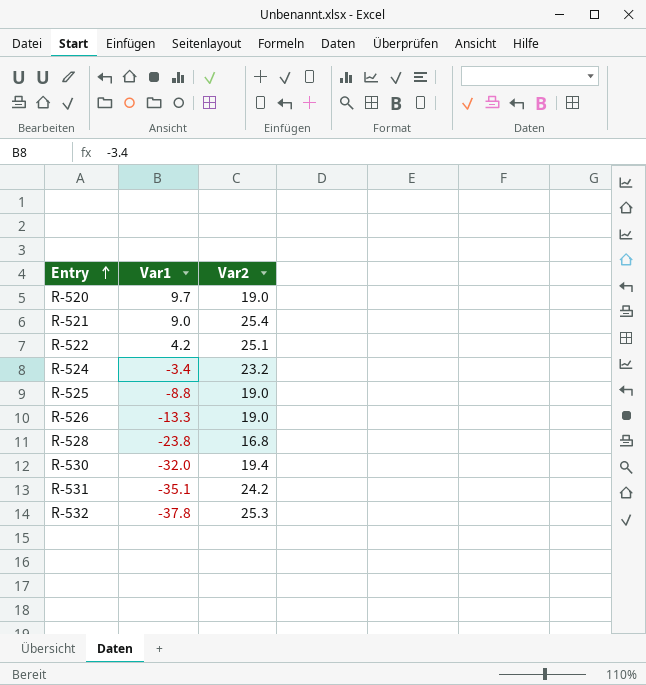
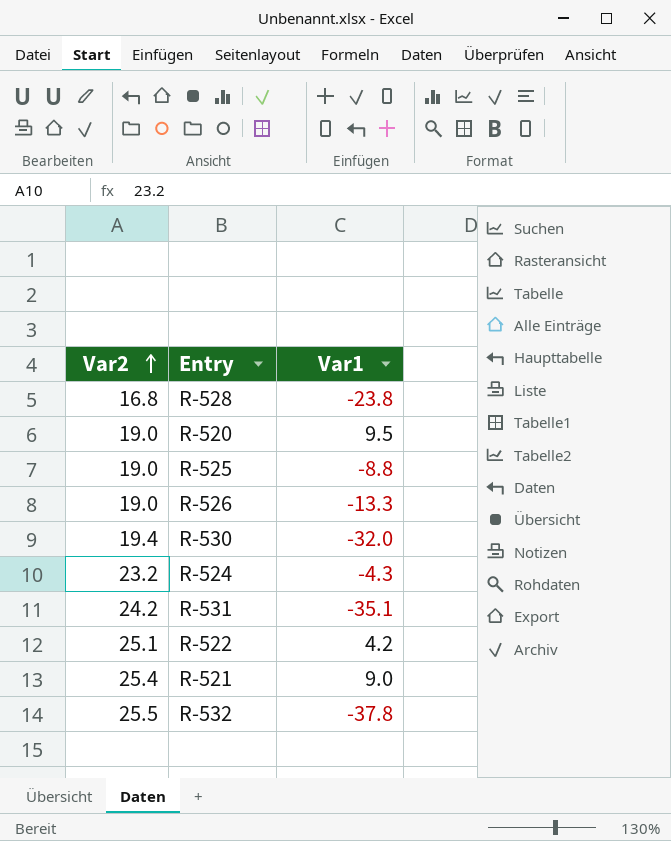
row order: Entry ascending -> Var2 ascending
column Var2 | position: 3 -> 1
R-520 | Var1: 9.7 -> 9.5
R-524 | Var1: -3.4 -> -4.3
R-532 | Var2: 25.3 -> 25.5

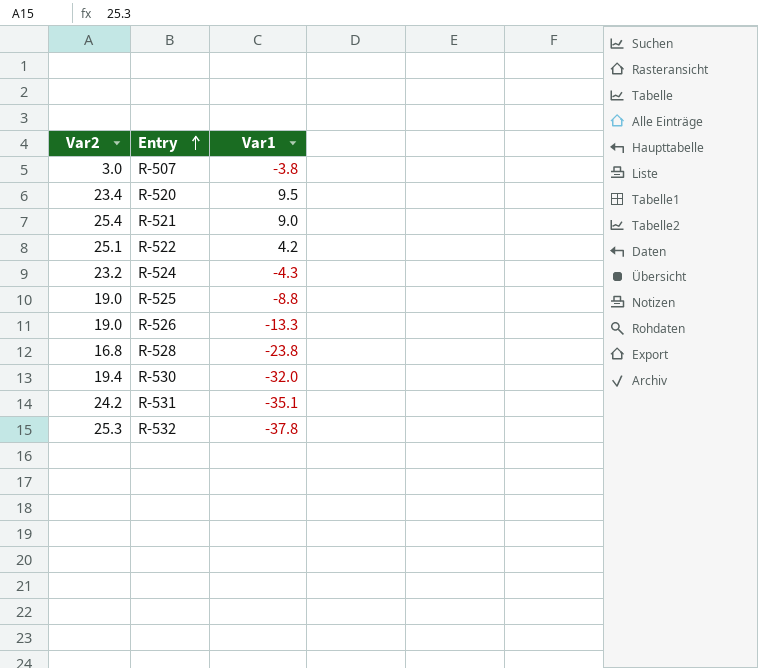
row order: Var2 ascending -> Entry ascending
row R-507: none -> 3.0 | -3.8
R-520 | Var2: 19.0 -> 23.4
R-532 | Var2: 25.5 -> 25.3

